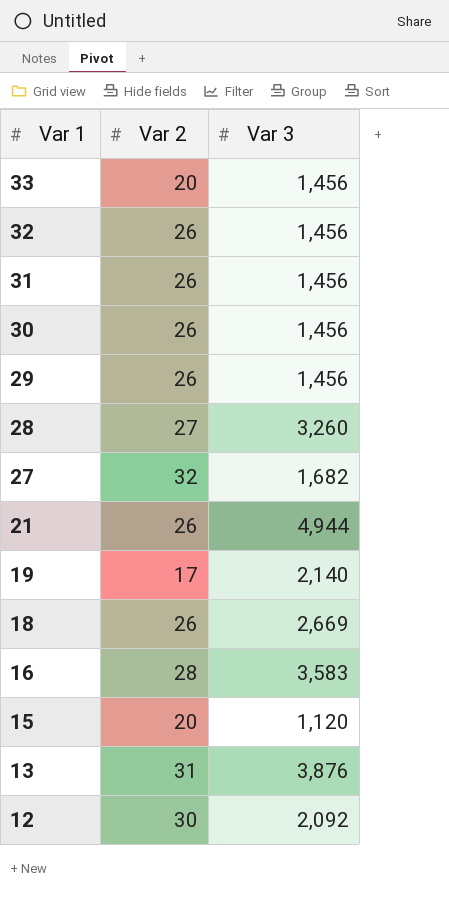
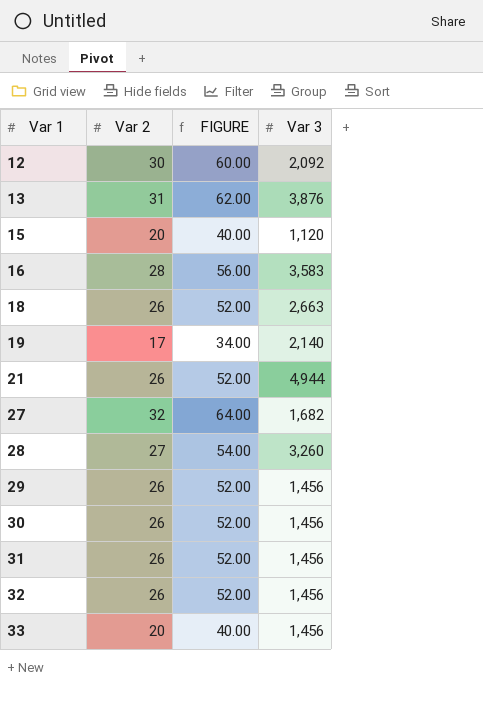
row order: Var 1 descending -> Var 1 ascending
column FIGURE | formula: none -> [Var 2] * 2
18 | Var 3: 2,669 -> 2,663

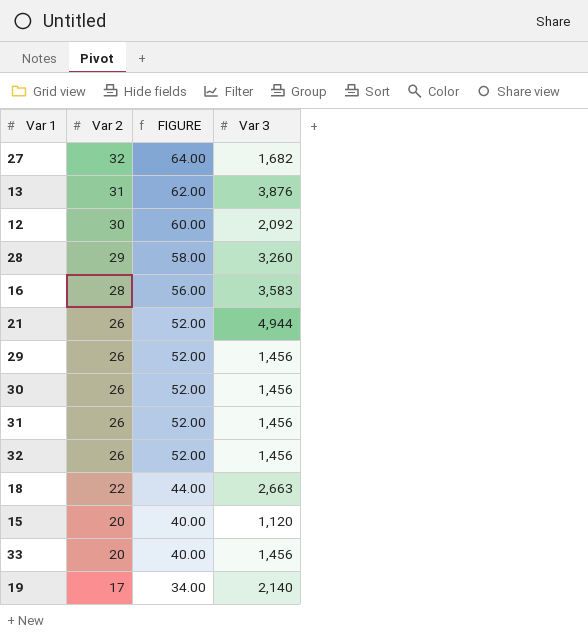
row order: Var 1 ascending -> Var 2 descending
28 | Var 2: 27 -> 29
28 | FIGURE: 54.00 -> 58.00
18 | Var 2: 26 -> 22
18 | FIGURE: 52.00 -> 44.00

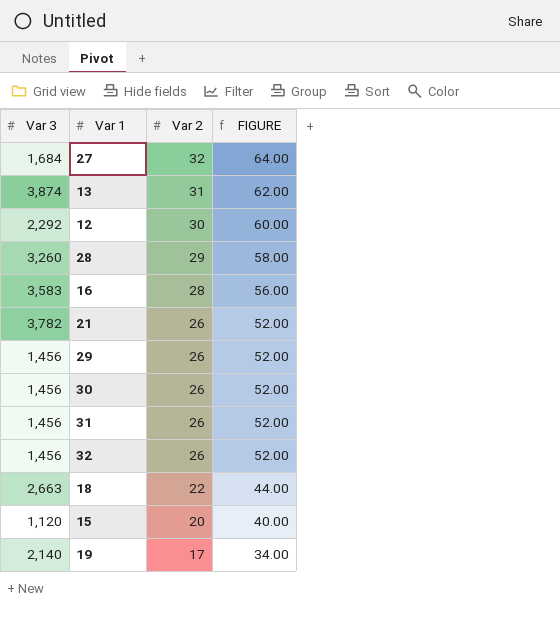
column Var 3 | position: 4 -> 1
row 33: 20 | 40.00 | 1,456 -> none
27 | Var 3: 1,682 -> 1,684
13 | Var 3: 3,876 -> 3,874
12 | Var 3: 2,092 -> 2,292
21 | Var 3: 4,944 -> 3,782

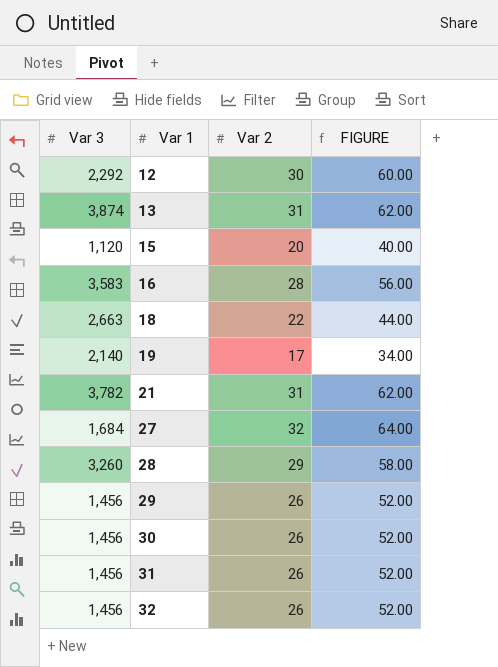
row order: Var 2 descending -> Var 1 ascending
21 | Var 2: 26 -> 31
21 | FIGURE: 52.00 -> 62.00

